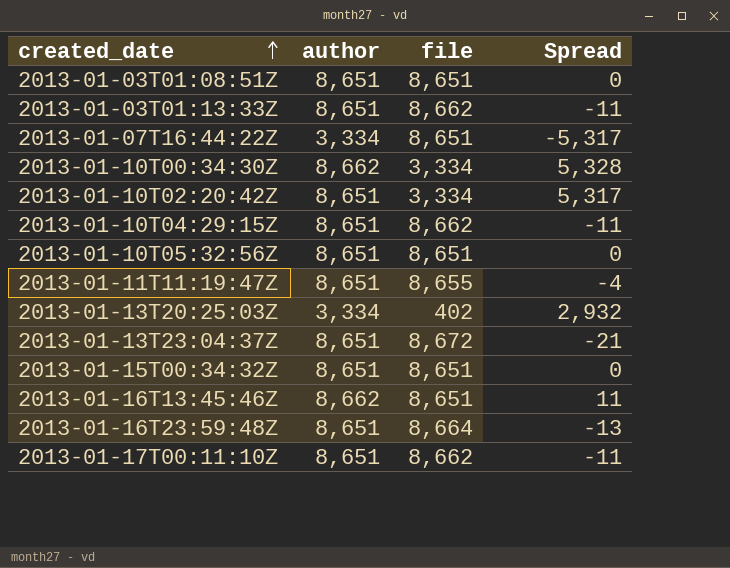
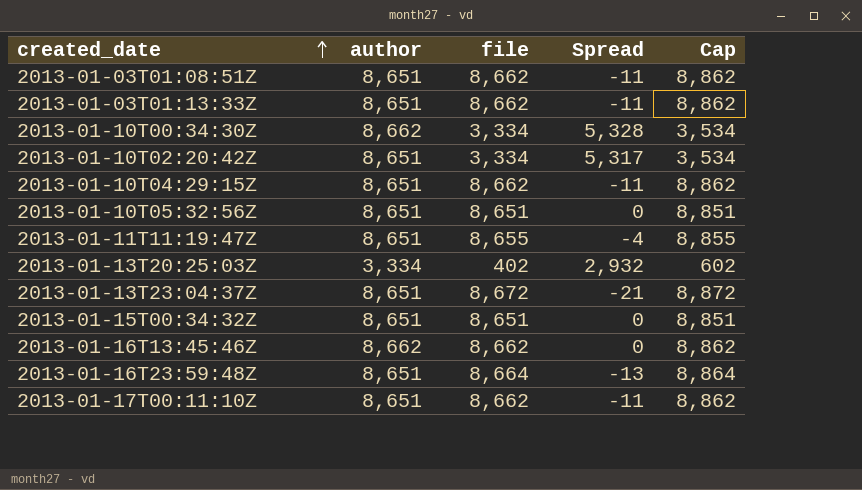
column Cap | formula: none -> [file] + 200
row 2013-01-07T16:44:22Z: 3,334 | 8,651 | -5,317 -> none
2013-01-03T01:08:51Z | file: 8,651 -> 8,662
2013-01-03T01:08:51Z | Spread: 0 -> -11
2013-01-16T13:45:46Z | file: 8,651 -> 8,662
2013-01-16T13:45:46Z | Spread: 11 -> 0

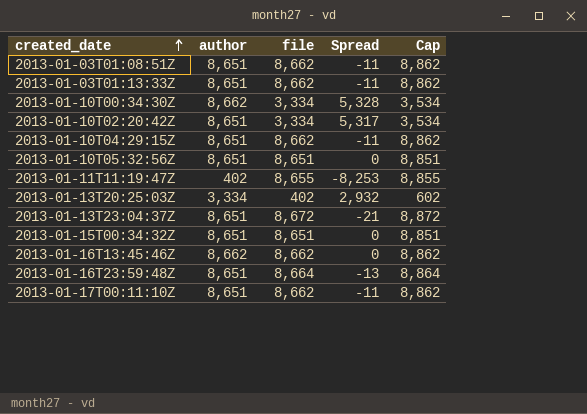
2013-01-11T11:19:47Z | author: 8,651 -> 402
2013-01-11T11:19:47Z | Spread: -4 -> -8,253

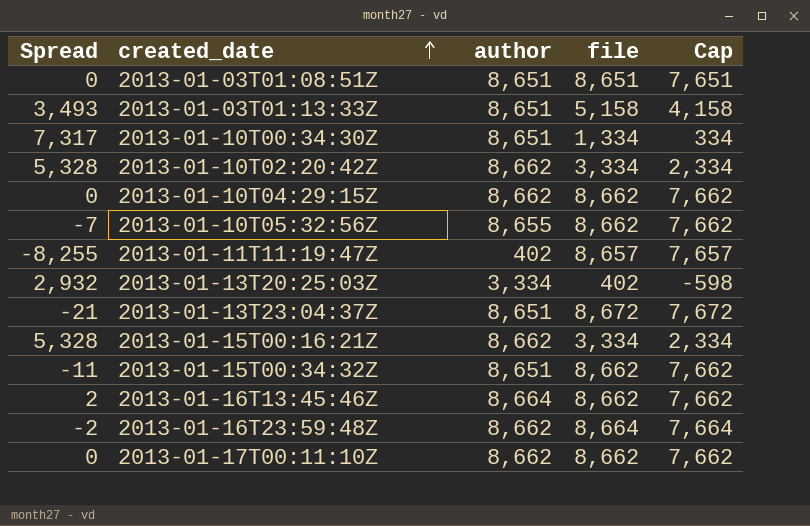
column Spread | position: 4 -> 1
column Cap | formula: [file] + 200 -> [file] - 1000
2013-01-03T01:08:51Z | Spread: -11 -> 0
2013-01-03T01:08:51Z | file: 8,662 -> 8,651
2013-01-03T01:13:33Z | Spread: -11 -> 3,493
2013-01-03T01:13:33Z | file: 8,662 -> 5,158
2013-01-10T00:34:30Z | Spread: 5,328 -> 7,317
2013-01-10T00:34:30Z | author: 8,662 -> 8,651
2013-01-10T00:34:30Z | file: 3,334 -> 1,334
2013-01-10T02:20:42Z | Spread: 5,317 -> 5,328
2013-01-10T02:20:42Z | author: 8,651 -> 8,662
2013-01-10T04:29:15Z | Spread: -11 -> 0
2013-01-10T04:29:15Z | author: 8,651 -> 8,662
2013-01-10T05:32:56Z | Spread: 0 -> -7
2013-01-10T05:32:56Z | author: 8,651 -> 8,655
2013-01-10T05:32:56Z | file: 8,651 -> 8,662
2013-01-11T11:19:47Z | Spread: -8,253 -> -8,255
2013-01-11T11:19:47Z | file: 8,655 -> 8,657
row 2013-01-15T00:16:21Z: none -> 5,328 | 8,662 | 3,334 | 2,334
2013-01-15T00:34:32Z | Spread: 0 -> -11
2013-01-15T00:34:32Z | file: 8,651 -> 8,662
2013-01-16T13:45:46Z | Spread: 0 -> 2
2013-01-16T13:45:46Z | author: 8,662 -> 8,664
2013-01-16T23:59:48Z | Spread: -13 -> -2
2013-01-16T23:59:48Z | author: 8,651 -> 8,662
2013-01-17T00:11:10Z | Spread: -11 -> 0
2013-01-17T00:11:10Z | author: 8,651 -> 8,662

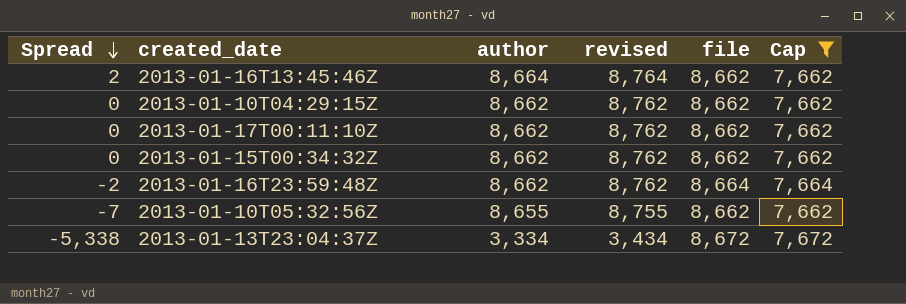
filter: none -> Cap >= 7,662
row order: created_date ascending -> Spread descending
column revised | formula: none -> [author] + 100
2013-01-15T00:34:32Z | Spread: -11 -> 0
2013-01-15T00:34:32Z | author: 8,651 -> 8,662
2013-01-13T23:04:37Z | Spread: -21 -> -5,338
2013-01-13T23:04:37Z | author: 8,651 -> 3,334

